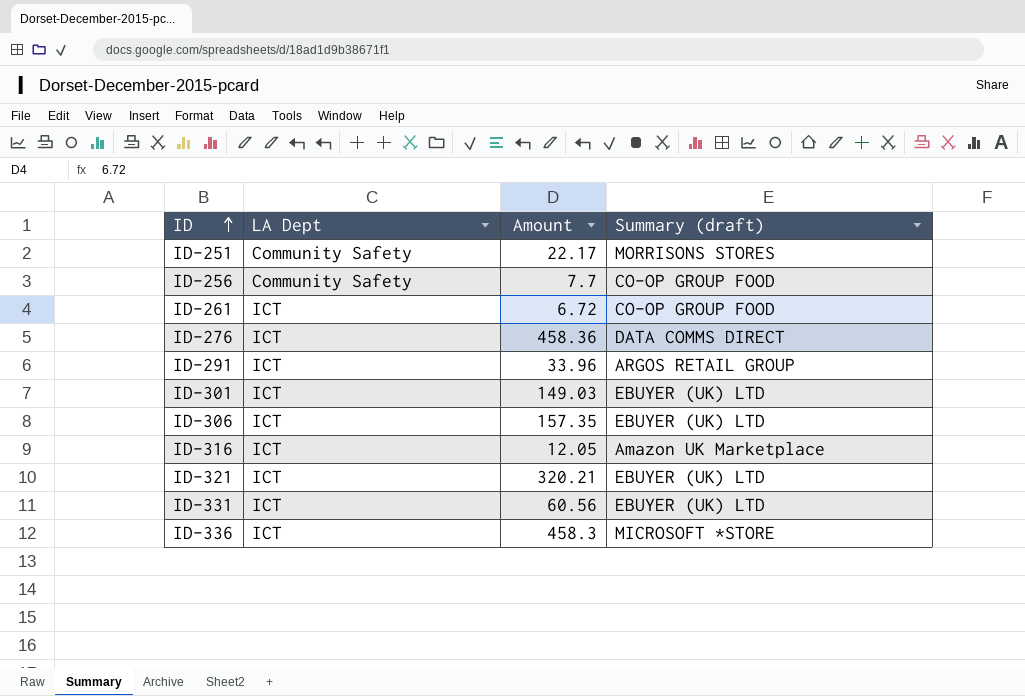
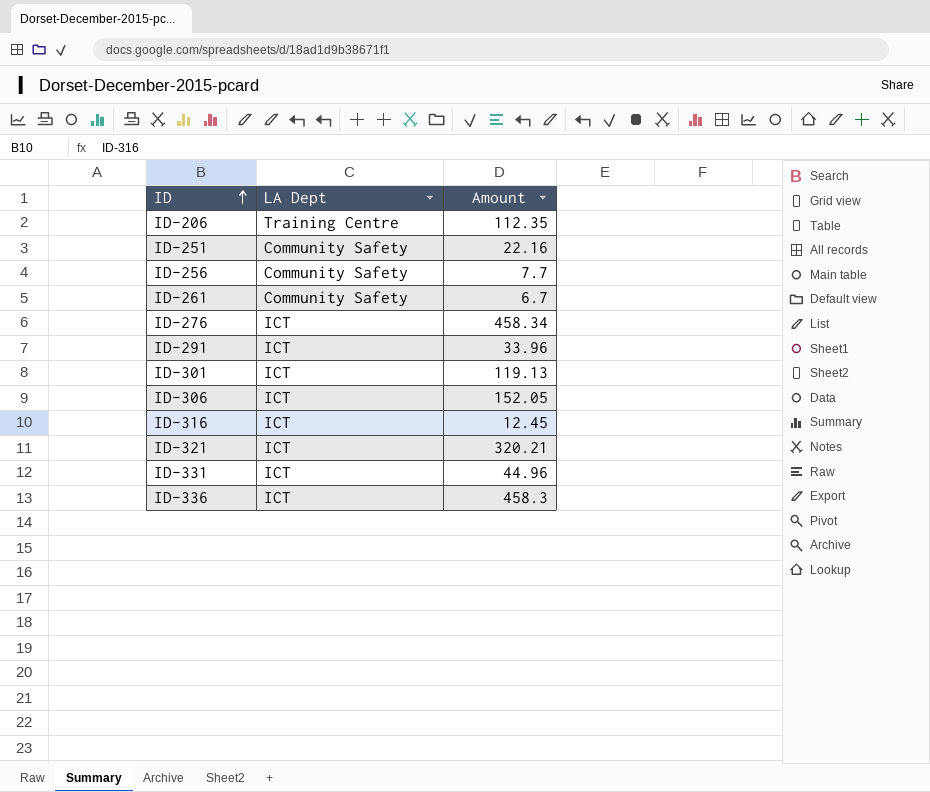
column Summary (draft) | position: 4 -> none
row ID-206: none -> Training Centre | 112.35
ID-251 | Amount: 22.17 -> 22.16
ID-261 | LA Dept: ICT -> Community Safety
ID-261 | Amount: 6.72 -> 6.7
ID-276 | Amount: 458.36 -> 458.34
ID-301 | Amount: 149.03 -> 119.13
ID-306 | Amount: 157.35 -> 152.05
ID-316 | Amount: 12.05 -> 12.45
ID-331 | Amount: 60.56 -> 44.96

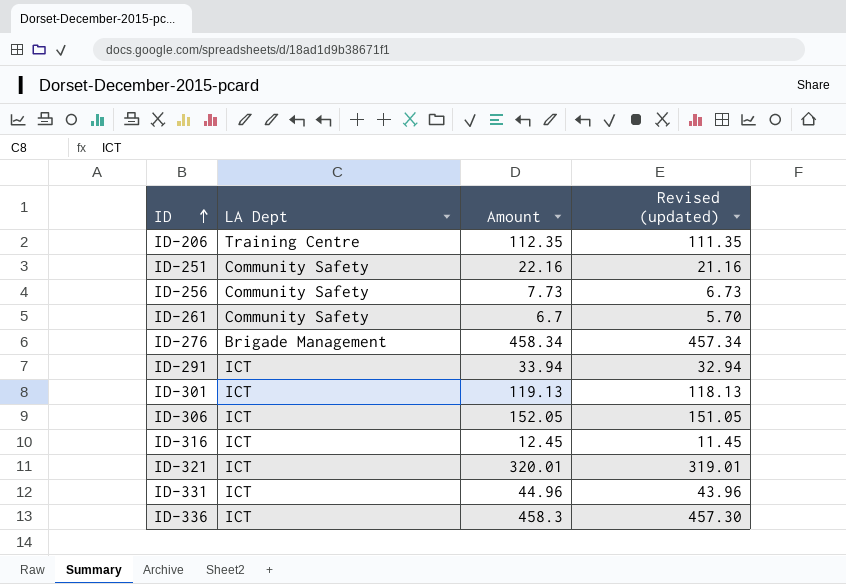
column Revised (updated) | formula: none -> [Amount] - 1
ID-256 | Amount: 7.7 -> 7.73
ID-276 | LA Dept: ICT -> Brigade Management
ID-291 | Amount: 33.96 -> 33.94
ID-321 | Amount: 320.21 -> 320.01

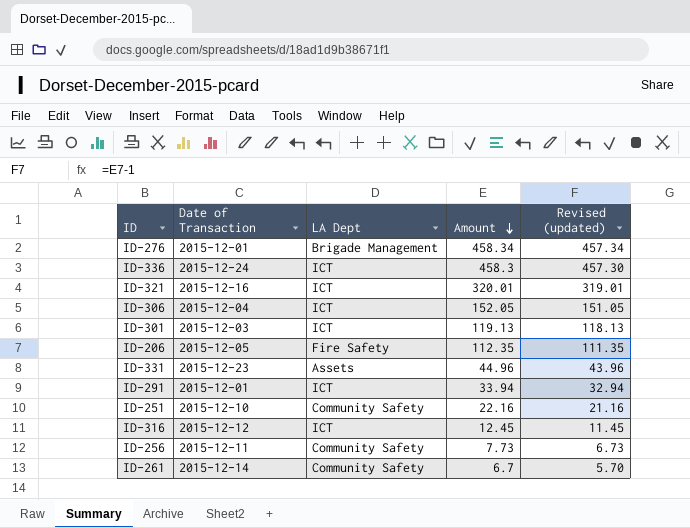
row order: ID ascending -> Amount descending
column Date of Transaction | position: none -> 2
ID-206 | LA Dept: Training Centre -> Fire Safety
ID-331 | LA Dept: ICT -> Assets

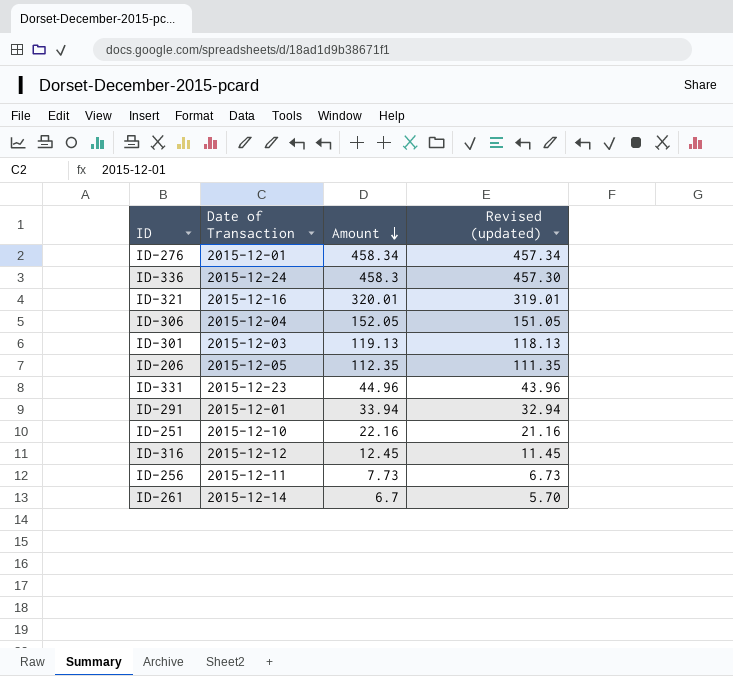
column LA Dept | position: 3 -> none

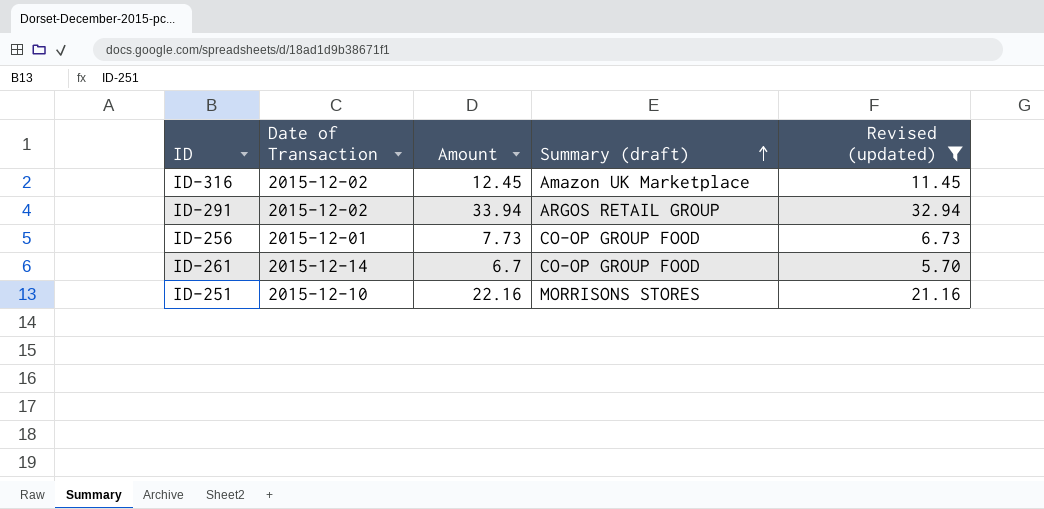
filter: none -> Revised (updated) <= 32.94
row order: Amount descending -> Summary (draft) ascending
column Summary (draft) | position: none -> 4
ID-316 | Date of Transaction: 2015-12-12 -> 2015-12-02
ID-291 | Date of Transaction: 2015-12-01 -> 2015-12-02
ID-256 | Date of Transaction: 2015-12-11 -> 2015-12-01

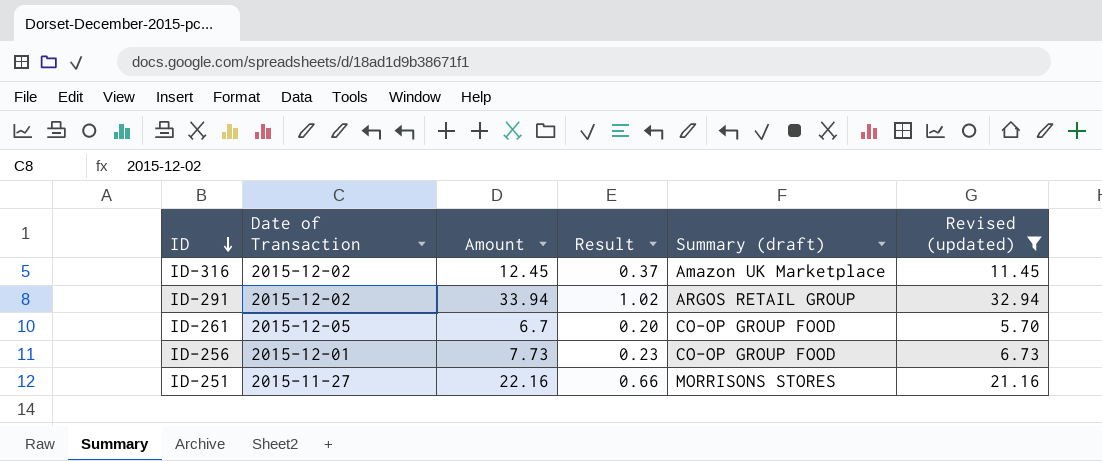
row order: Summary (draft) ascending -> ID descending
column Result | formula: none -> [Amount] * 0.03
ID-261 | Date of Transaction: 2015-12-14 -> 2015-12-05
ID-251 | Date of Transaction: 2015-12-10 -> 2015-11-27

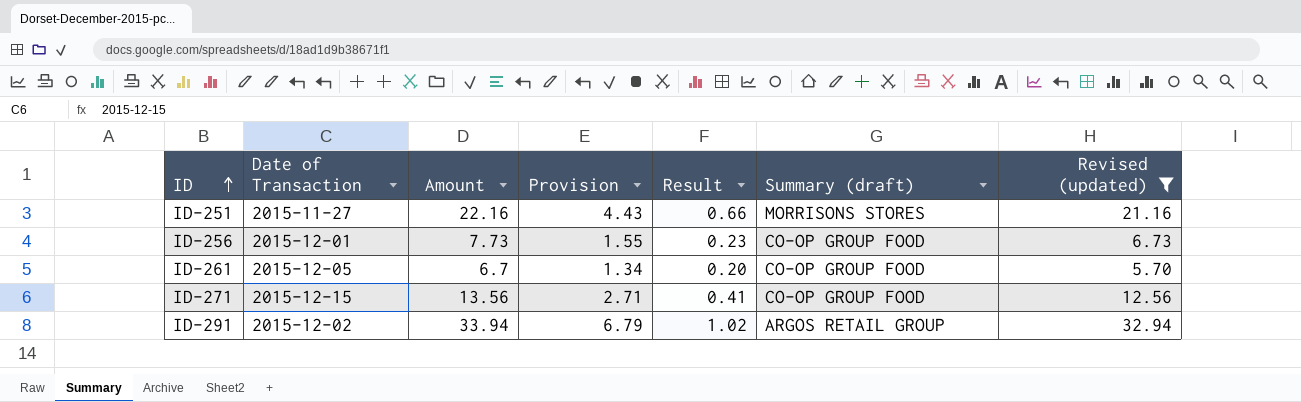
row order: ID descending -> ID ascending
column Provision | formula: none -> [Amount] * 0.2
row ID-316: 2015-12-02 | 12.45 | 0.37 | Amazon UK Marketplace | 11.45 -> none
row ID-271: none -> 2015-12-15 | 13.56 | 2.71 | 0.41 | CO-OP GROUP FOOD | 12.56

